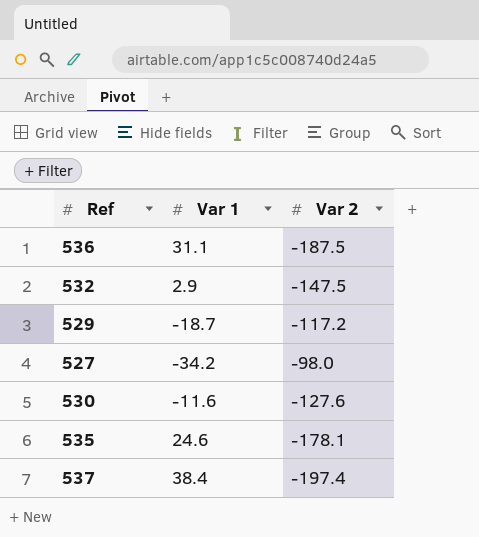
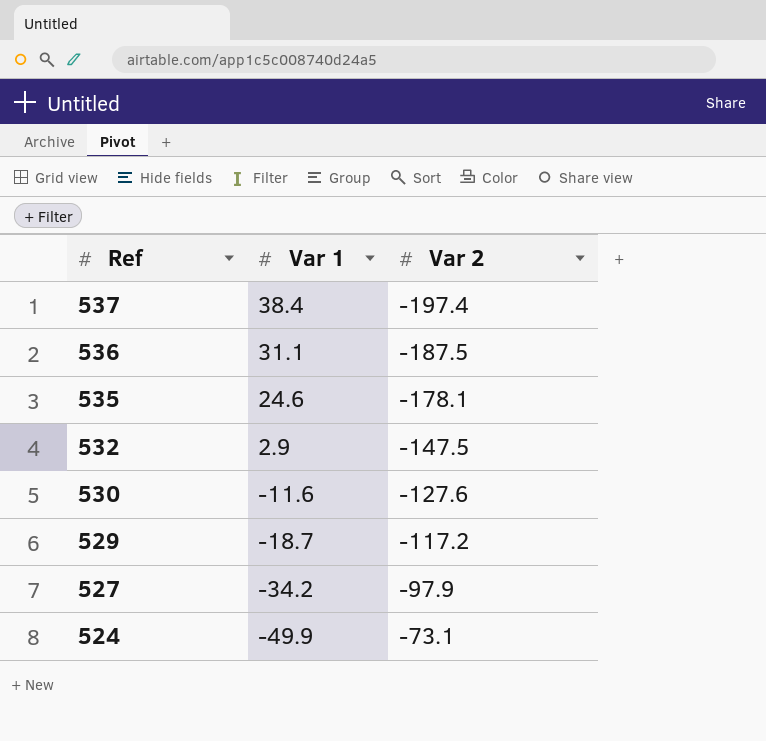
row order: none -> Ref descending
527 | Var 2: -98.0 -> -97.9
row 524: none -> -49.9 | -73.1

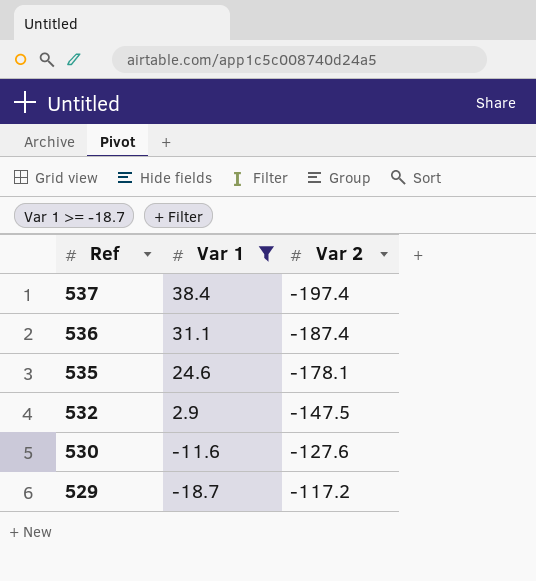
filter: none -> Var 1 >= -18.7
536 | Var 2: -187.5 -> -187.4

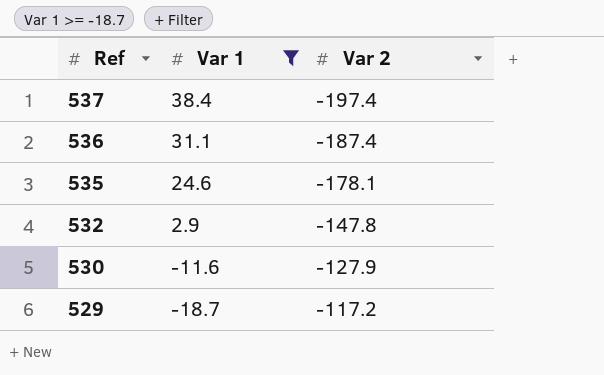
532 | Var 2: -147.5 -> -147.8
530 | Var 2: -127.6 -> -127.9

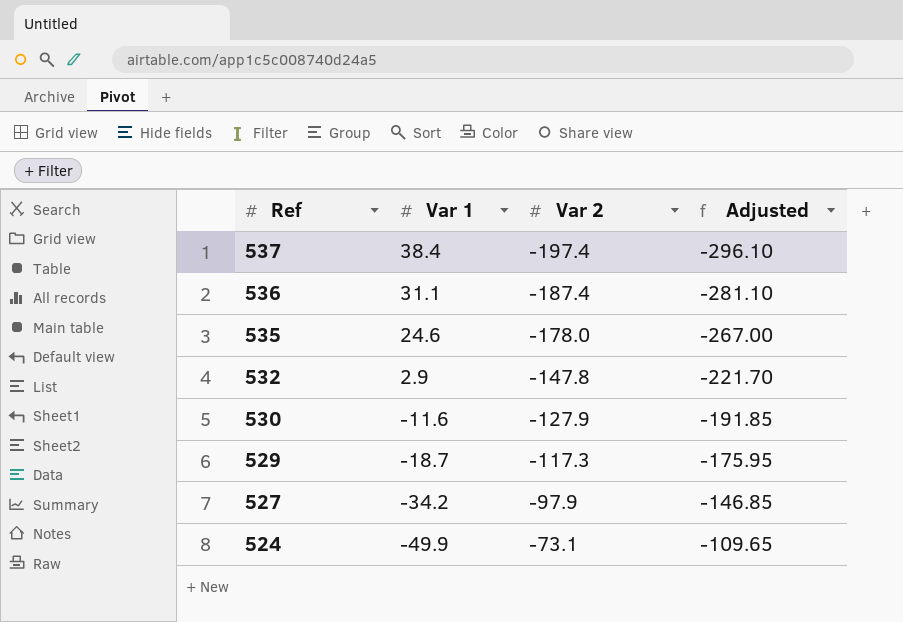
filter: Var 1 >= -18.7 -> none
column Adjusted | formula: none -> [Var 2] * 1.5
535 | Var 2: -178.1 -> -178.0
529 | Var 2: -117.2 -> -117.3

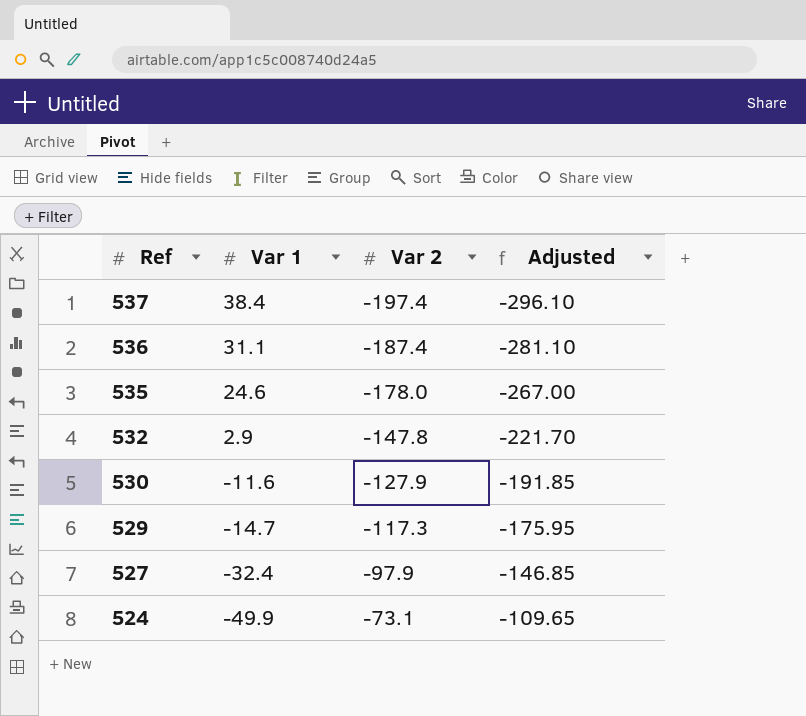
529 | Var 1: -18.7 -> -14.7
527 | Var 1: -34.2 -> -32.4

